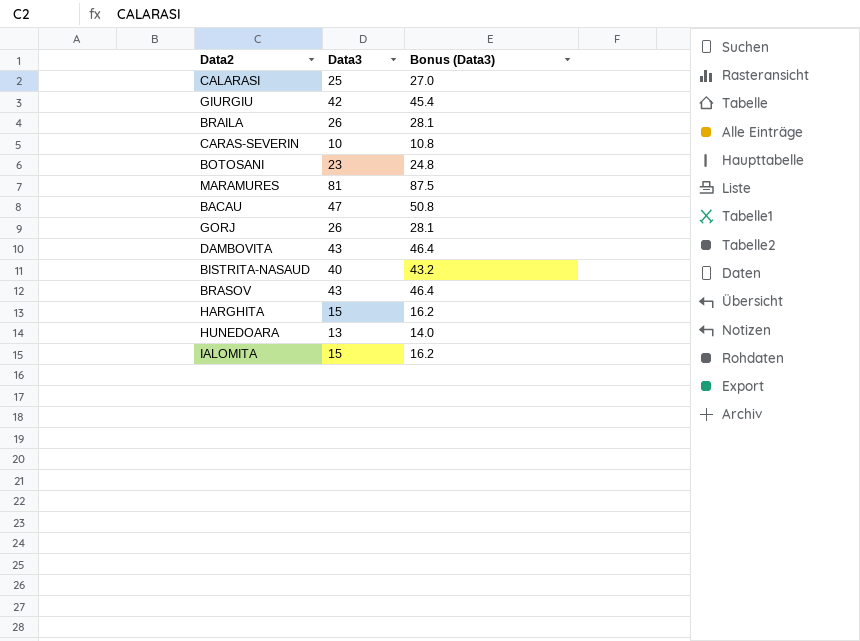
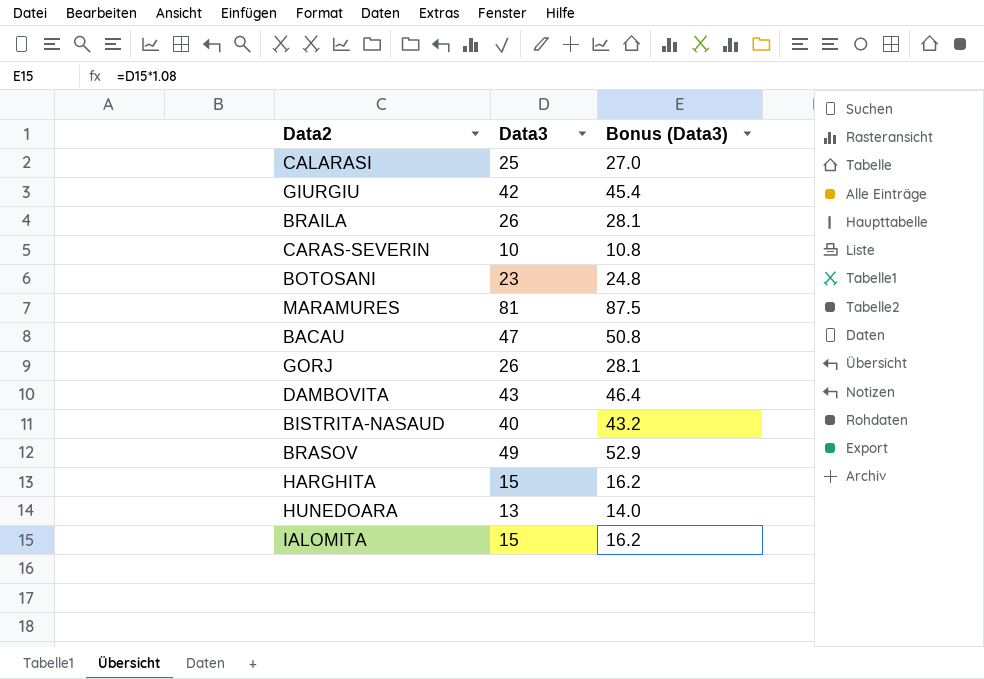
BRASOV | Data3: 43 -> 49
BRASOV | Bonus (Data3): 46.4 -> 52.9

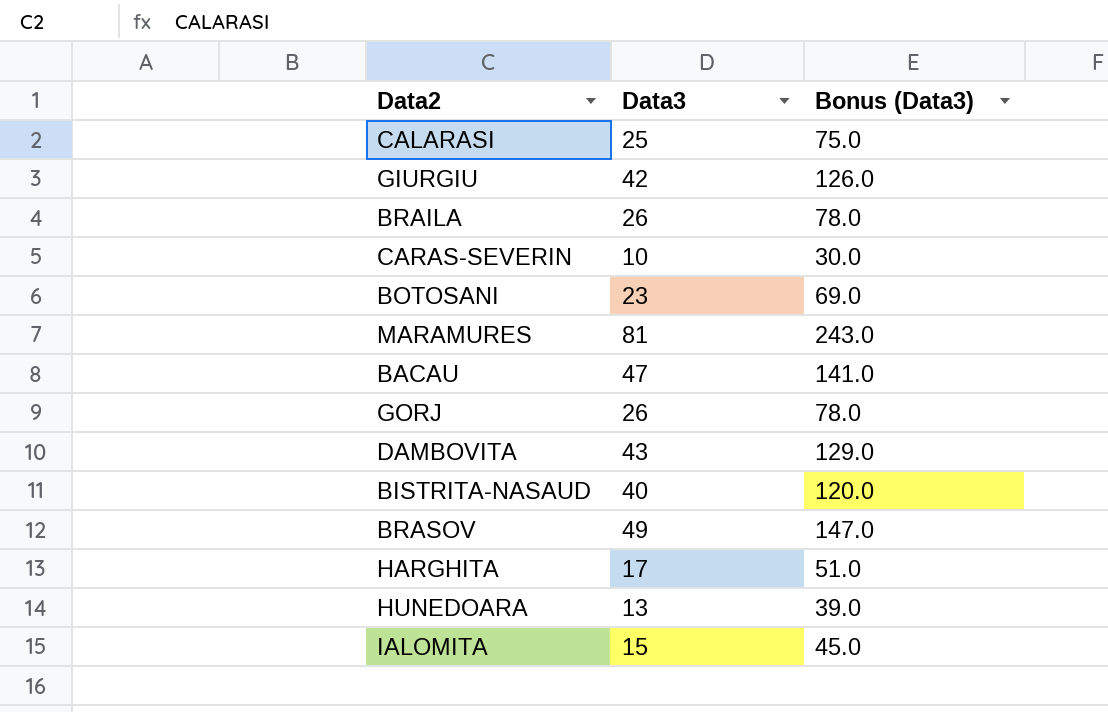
column Bonus (Data3) | formula: [Data3] * 1.08 -> [Data3] * 3
HARGHITA | Data3: 15 -> 17

